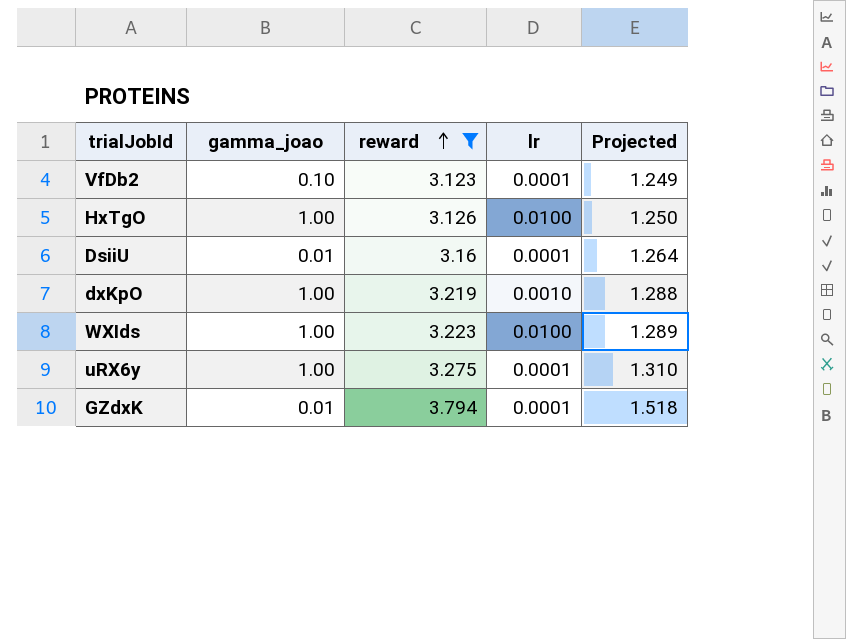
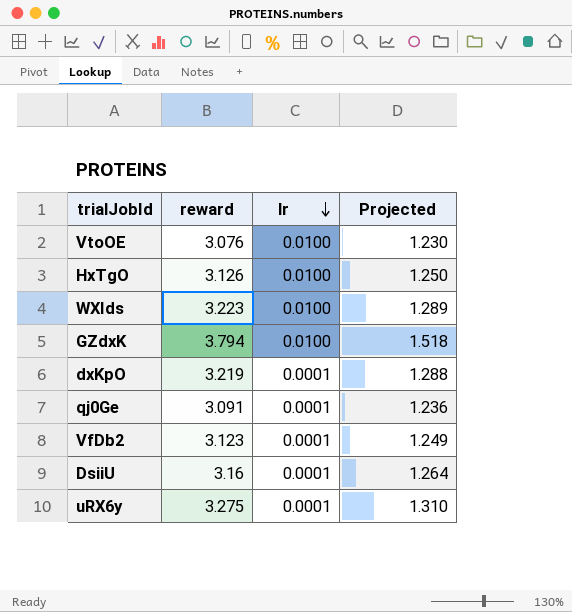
filter: reward >= 3.123 -> none
row order: reward ascending -> lr descending
column gamma_joao | position: 2 -> none
GZdxK | lr: 0.0001 -> 0.0100
dxKpO | lr: 0.0010 -> 0.0001

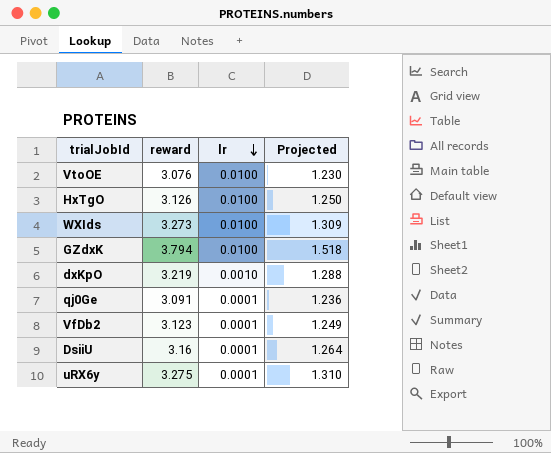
WXIds | reward: 3.223 -> 3.273
WXIds | Projected: 1.289 -> 1.309
dxKpO | lr: 0.0001 -> 0.0010

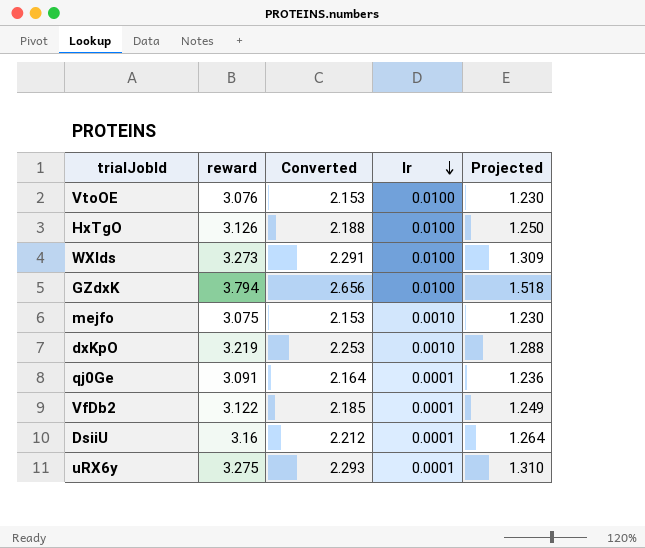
column Converted | formula: none -> [reward] * 0.7
row mejfo: none -> 3.075 | 2.153 | 0.0010 | 1.230
VfDb2 | reward: 3.123 -> 3.122

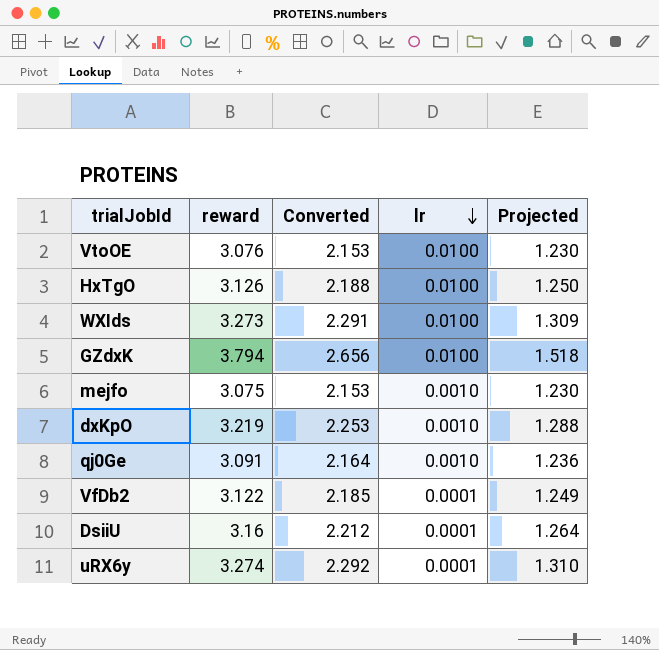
qj0Ge | lr: 0.0001 -> 0.0010
uRX6y | reward: 3.275 -> 3.274
uRX6y | Converted: 2.293 -> 2.292

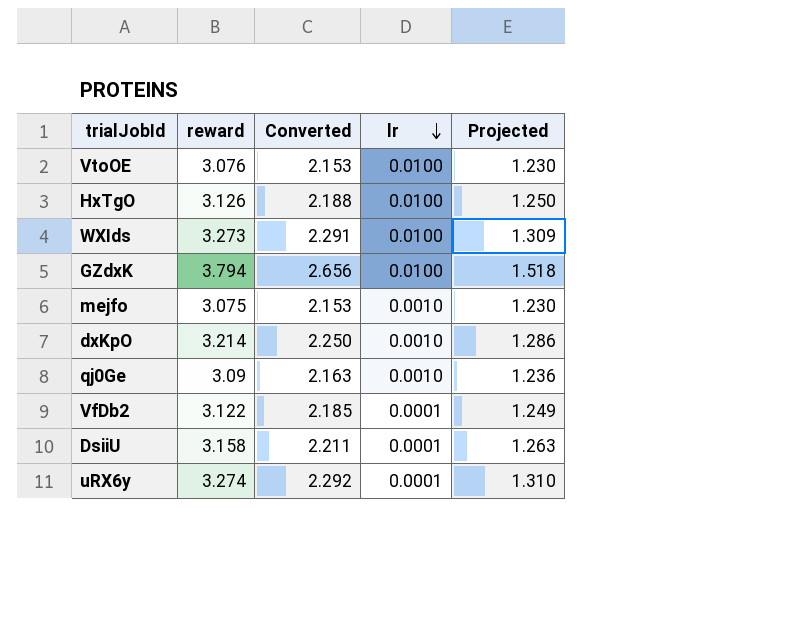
dxKpO | reward: 3.219 -> 3.214
dxKpO | Converted: 2.253 -> 2.250
dxKpO | Projected: 1.288 -> 1.286
qj0Ge | reward: 3.091 -> 3.09
qj0Ge | Converted: 2.164 -> 2.163
DsiiU | reward: 3.16 -> 3.158
DsiiU | Converted: 2.212 -> 2.211
DsiiU | Projected: 1.264 -> 1.263

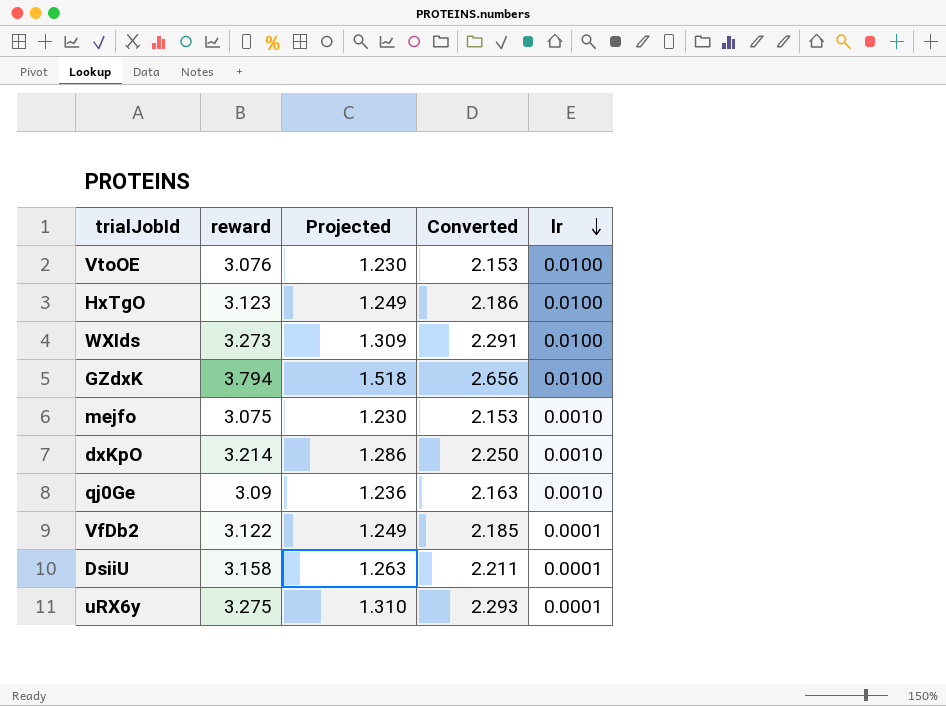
column Projected | position: 5 -> 3
HxTgO | reward: 3.126 -> 3.123
HxTgO | Projected: 1.250 -> 1.249
HxTgO | Converted: 2.188 -> 2.186
uRX6y | reward: 3.274 -> 3.275
uRX6y | Converted: 2.292 -> 2.293

